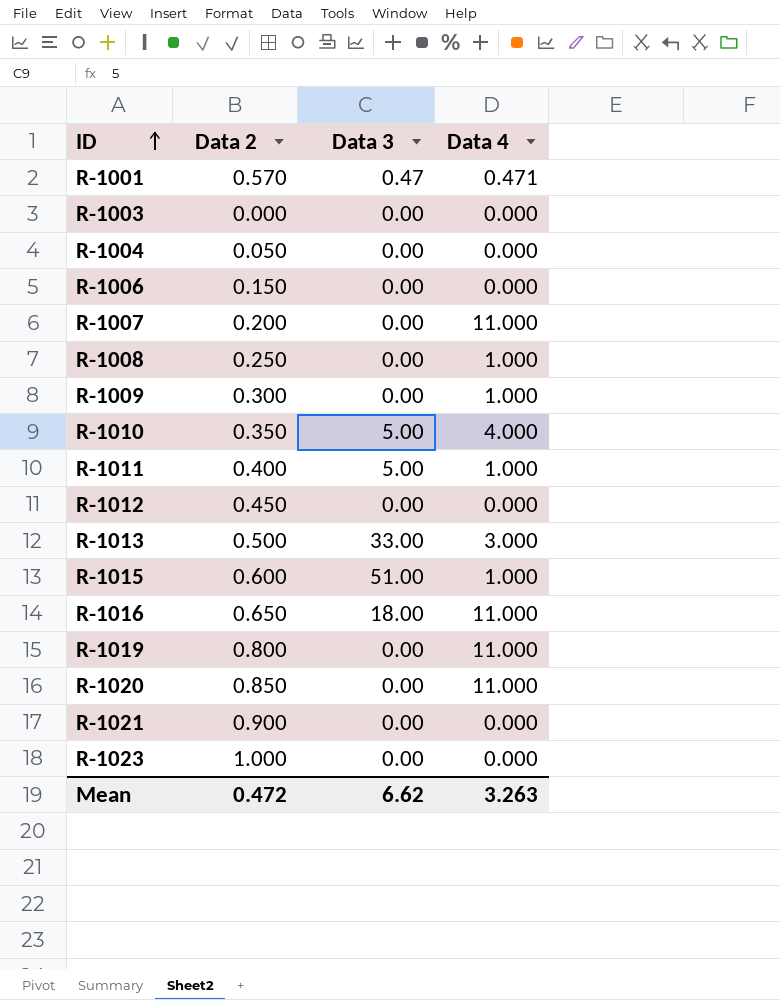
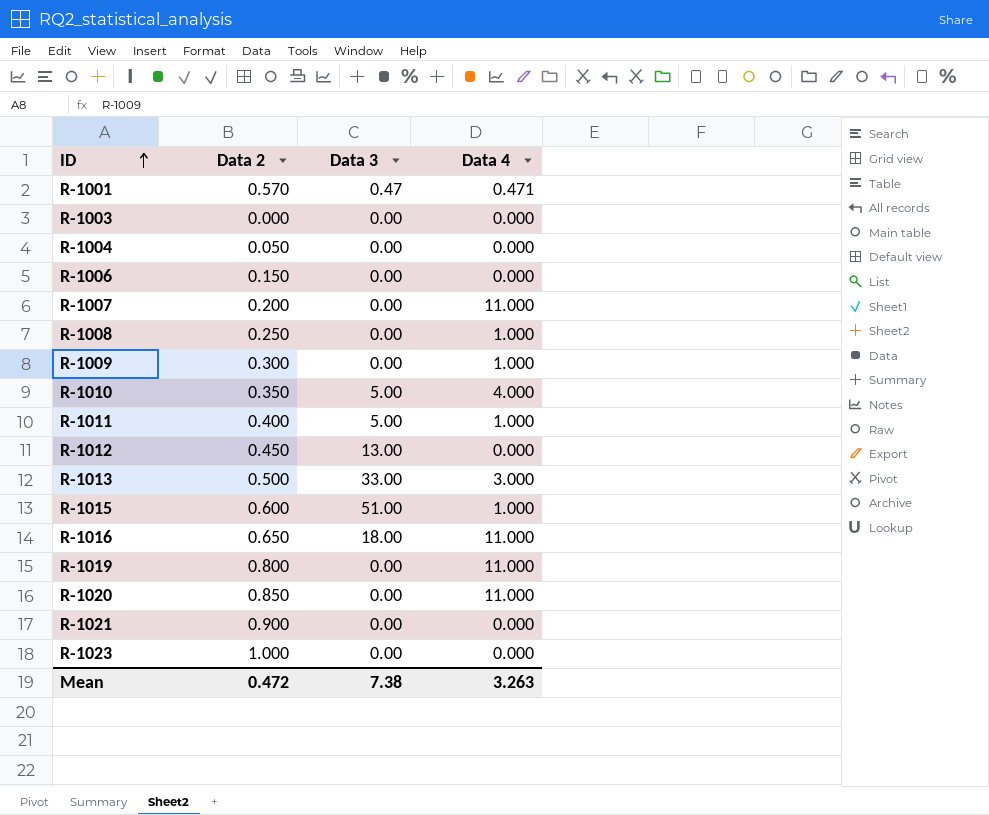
R-1012 | Data 3: 0.00 -> 13.00
Mean | Data 3: 6.62 -> 7.38

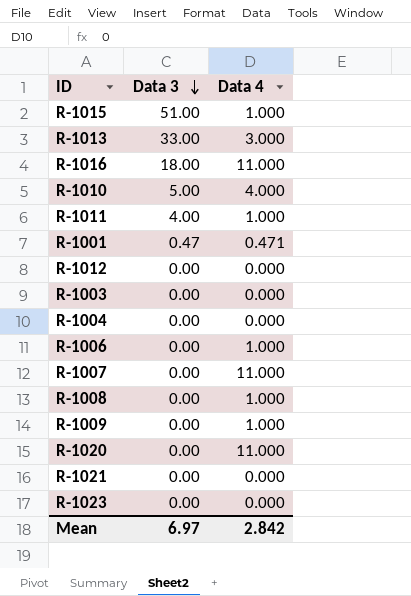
row order: ID ascending -> Data 3 descending
column Data 2 | position: 2 -> none
row R-1019: 0.800 | 0.00 | 11.000 -> none
R-1011 | Data 3: 5.00 -> 4.00
R-1012 | Data 3: 13.00 -> 0.00
R-1006 | Data 4: 0.000 -> 1.000
Mean | Data 3: 7.38 -> 6.97
Mean | Data 4: 3.263 -> 2.842

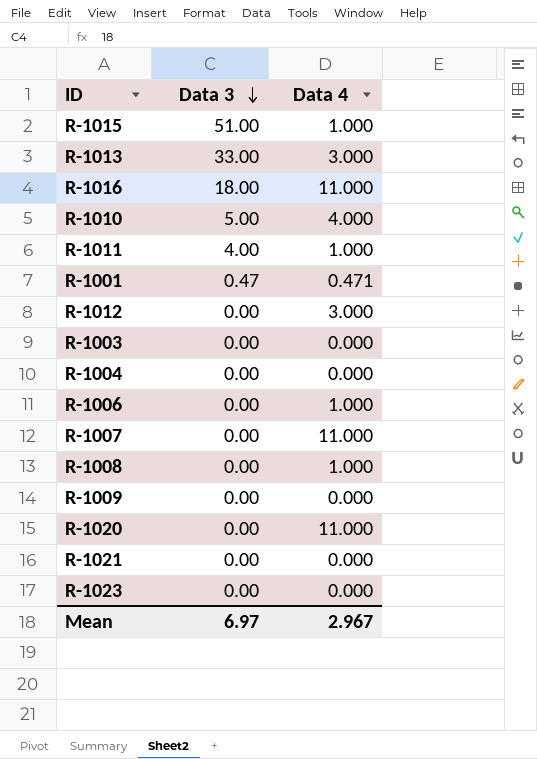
R-1012 | Data 4: 0.000 -> 3.000
R-1009 | Data 4: 1.000 -> 0.000
Mean | Data 4: 2.842 -> 2.967

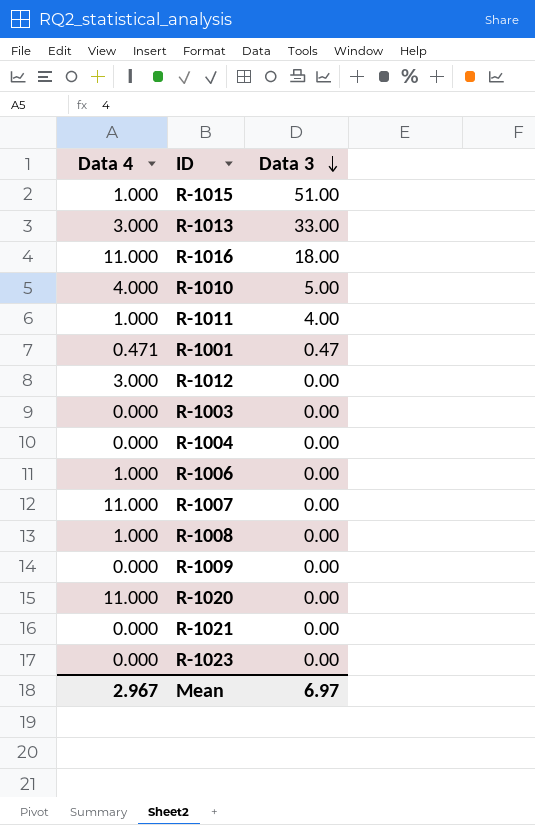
column Data 4 | position: 3 -> 1

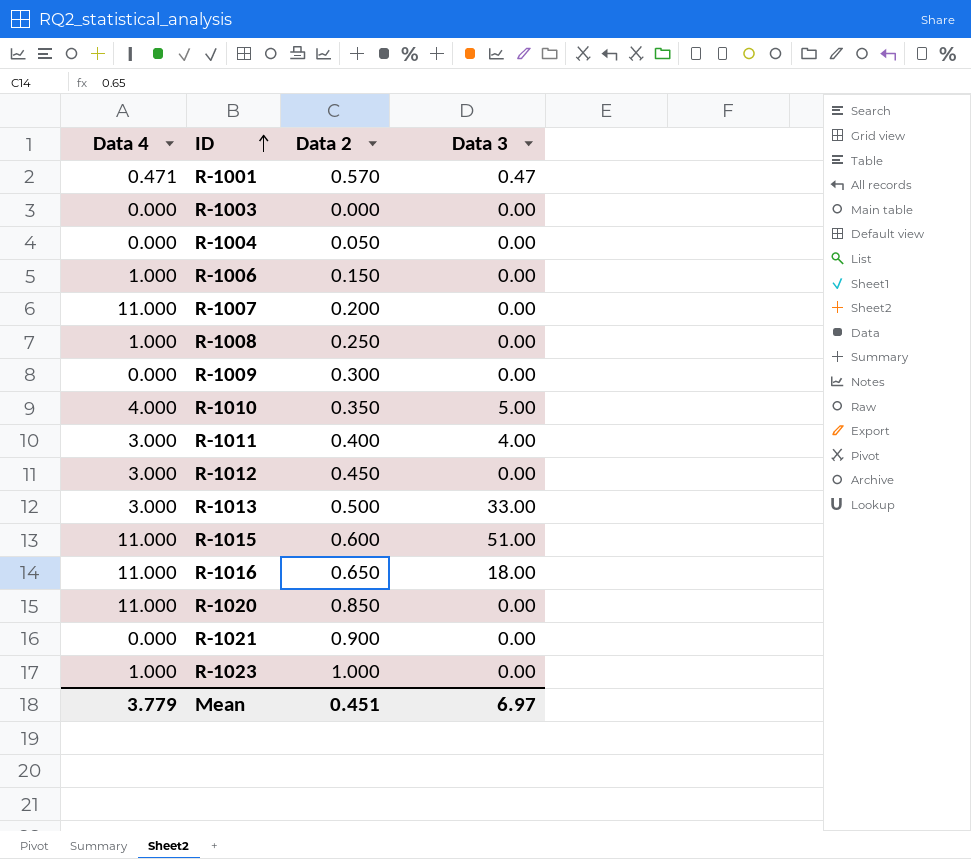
row order: Data 3 descending -> ID ascending
column Data 2 | position: none -> 3
R-1011 | Data 4: 1.000 -> 3.000
R-1015 | Data 4: 1.000 -> 11.000
R-1023 | Data 4: 0.000 -> 1.000
Mean | Data 4: 2.967 -> 3.779

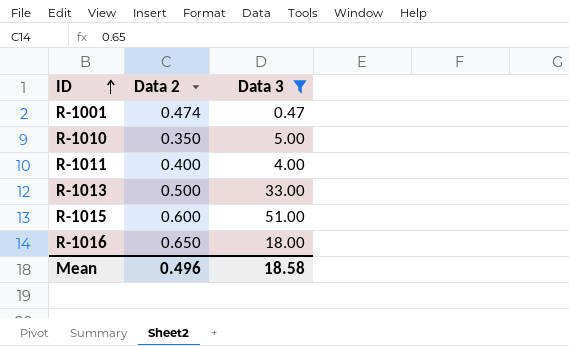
filter: none -> Data 3 != 0.00
column Data 4 | position: 1 -> none
R-1001 | Data 2: 0.570 -> 0.474
Mean | Data 2: 0.451 -> 0.496
Mean | Data 3: 6.97 -> 18.58

